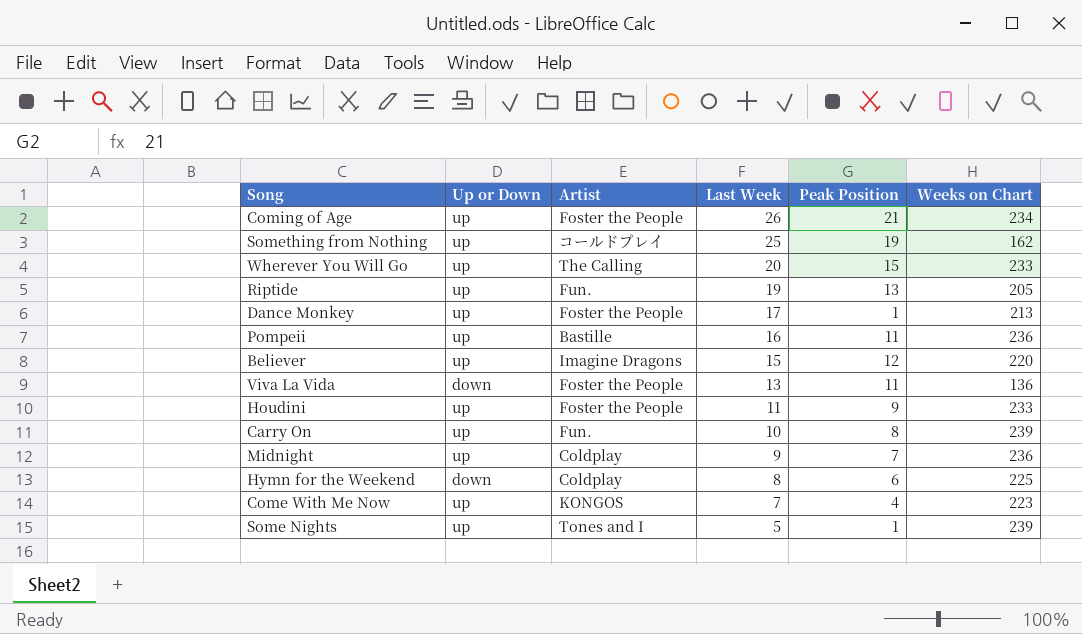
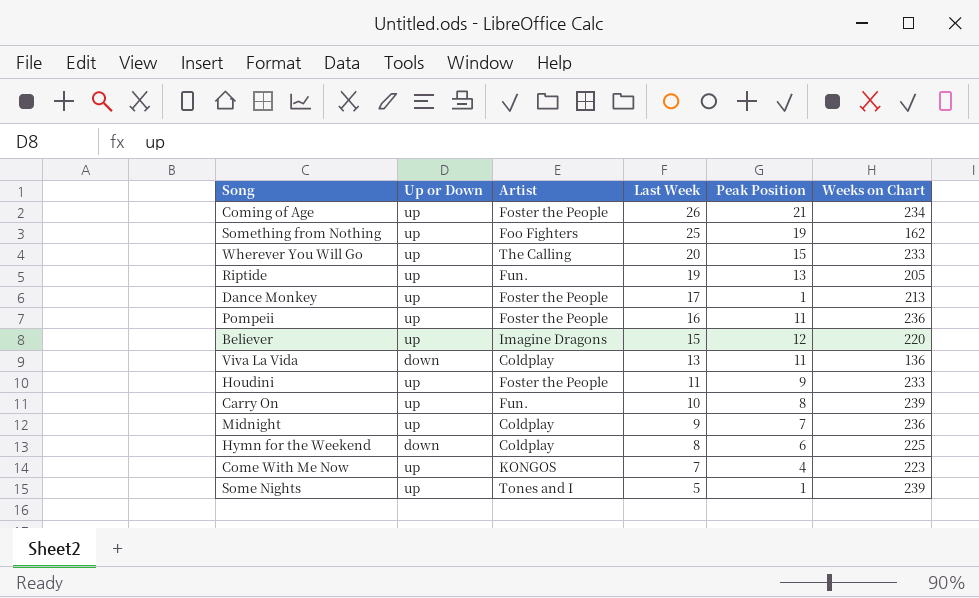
Something from Nothing | Artist: コールドプレイ -> Foo Fighters
Pompeii | Artist: Bastille -> Foster the People
Viva La Vida | Artist: Foster the People -> Coldplay

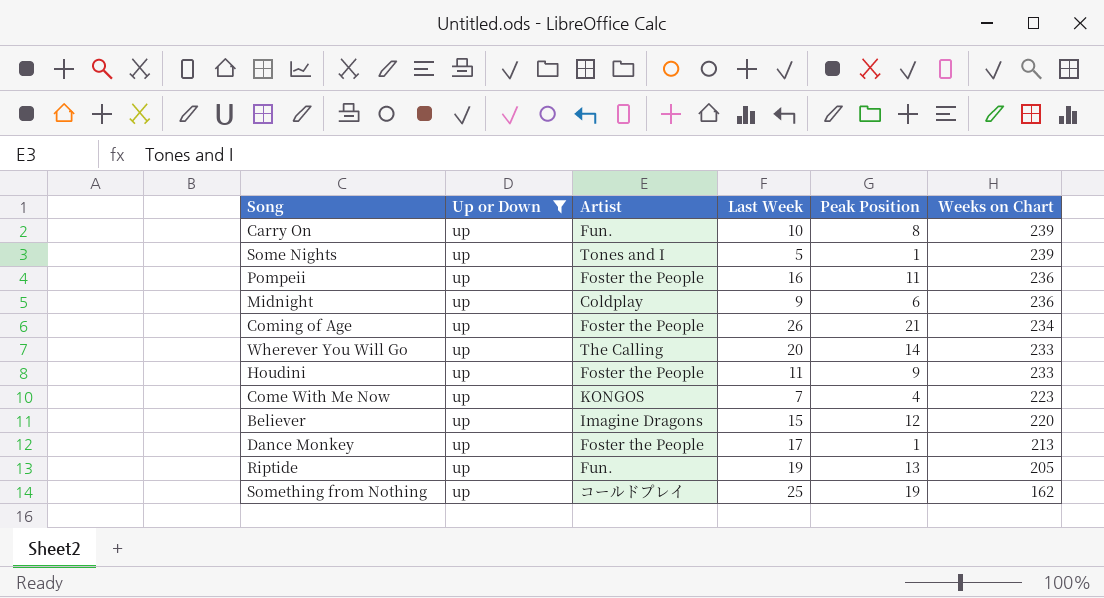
filter: none -> Up or Down = up
row order: Last Week descending -> Weeks on Chart descending
Midnight | Peak Position: 7 -> 6
Wherever You Will Go | Peak Position: 15 -> 14
Something from Nothing | Artist: Foo Fighters -> コールドプレイ

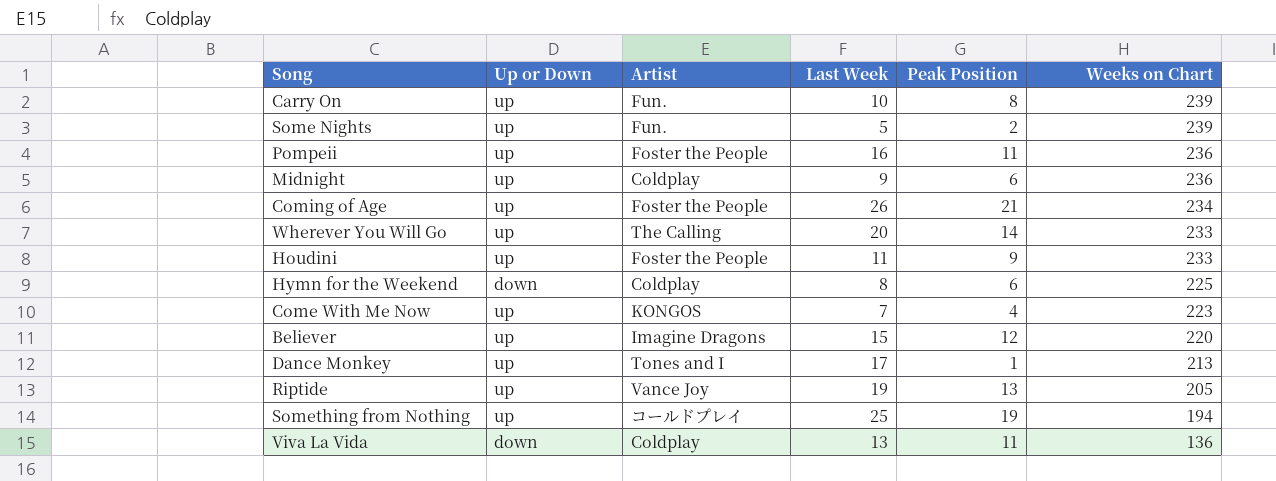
filter: Up or Down = up -> none
Some Nights | Artist: Tones and I -> Fun.
Some Nights | Peak Position: 1 -> 2
Dance Monkey | Artist: Foster the People -> Tones and I
Riptide | Artist: Fun. -> Vance Joy
Something from Nothing | Weeks on Chart: 162 -> 194

